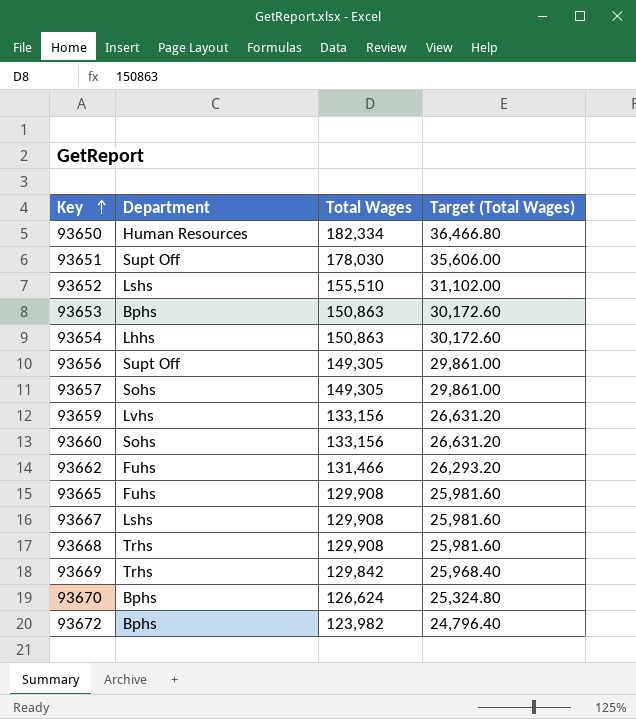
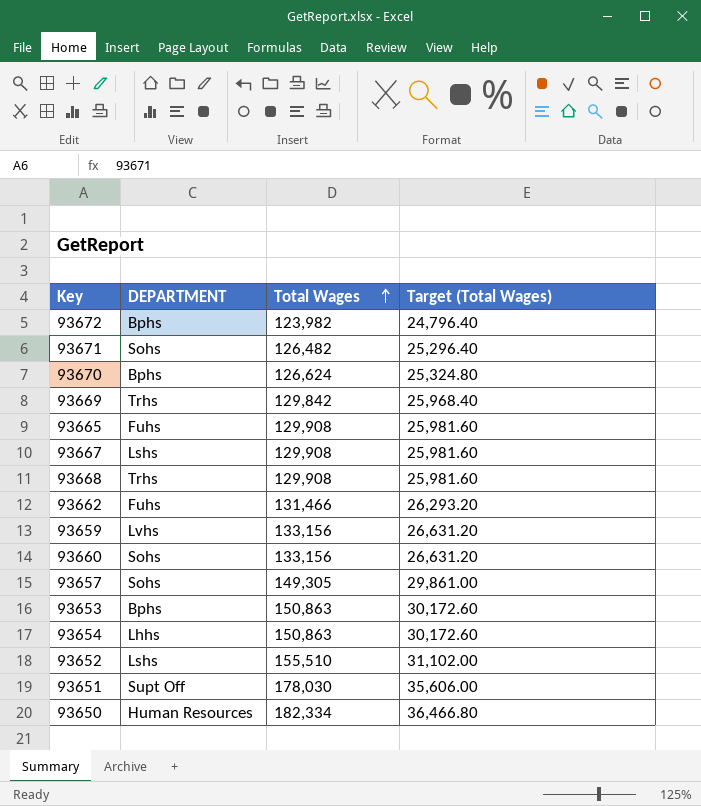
row order: Key ascending -> Total Wages ascending
column name: Department -> DEPARTMENT
row 93656: Supt Off | 149,305 | 29,861.00 -> none
row 93671: none -> Sohs | 126,482 | 25,296.40

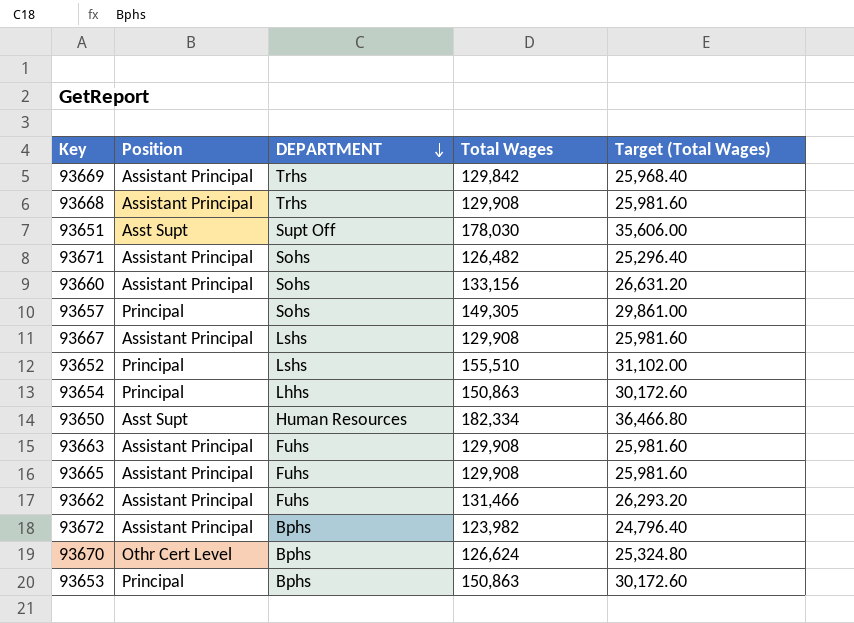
row order: Total Wages ascending -> DEPARTMENT descending
column Position | position: none -> 2
row 93659: Lvhs | 133,156 | 26,631.20 -> none
row 93663: none -> Assistant Principal | Fuhs | 129,908 | 25,981.60

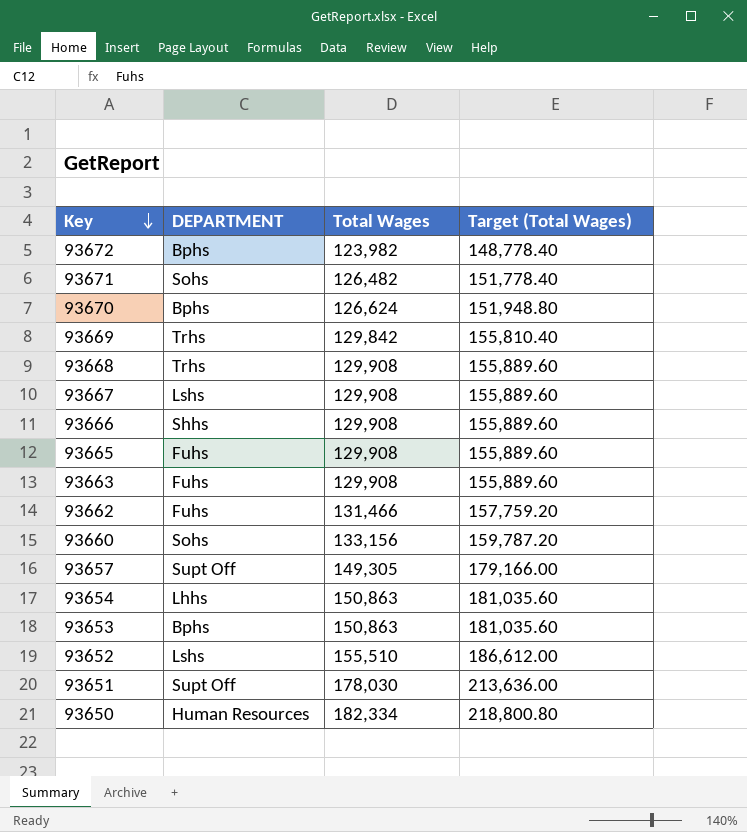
row order: DEPARTMENT descending -> Key descending
column Position | position: 2 -> none
column Target (Total Wages) | formula: [Total Wages] * 0.2 -> [Total Wages] * 1.2
row 93666: none -> Shhs | 129,908 | 155,889.60
93657 | DEPARTMENT: Sohs -> Supt Off

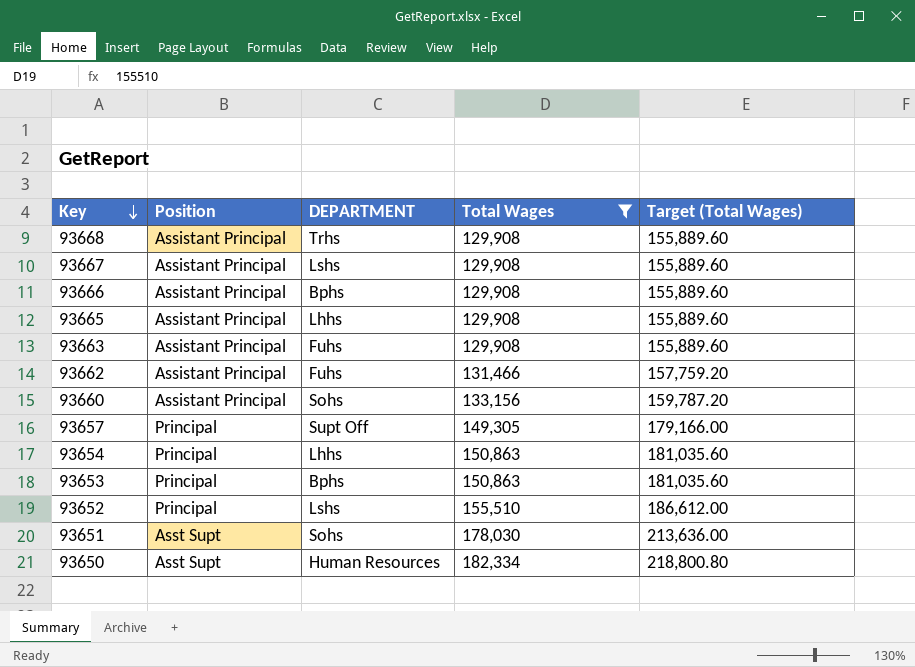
filter: none -> Total Wages >= 129,908
column Position | position: none -> 2
93666 | DEPARTMENT: Shhs -> Bphs
93665 | DEPARTMENT: Fuhs -> Lhhs
93651 | DEPARTMENT: Supt Off -> Sohs

